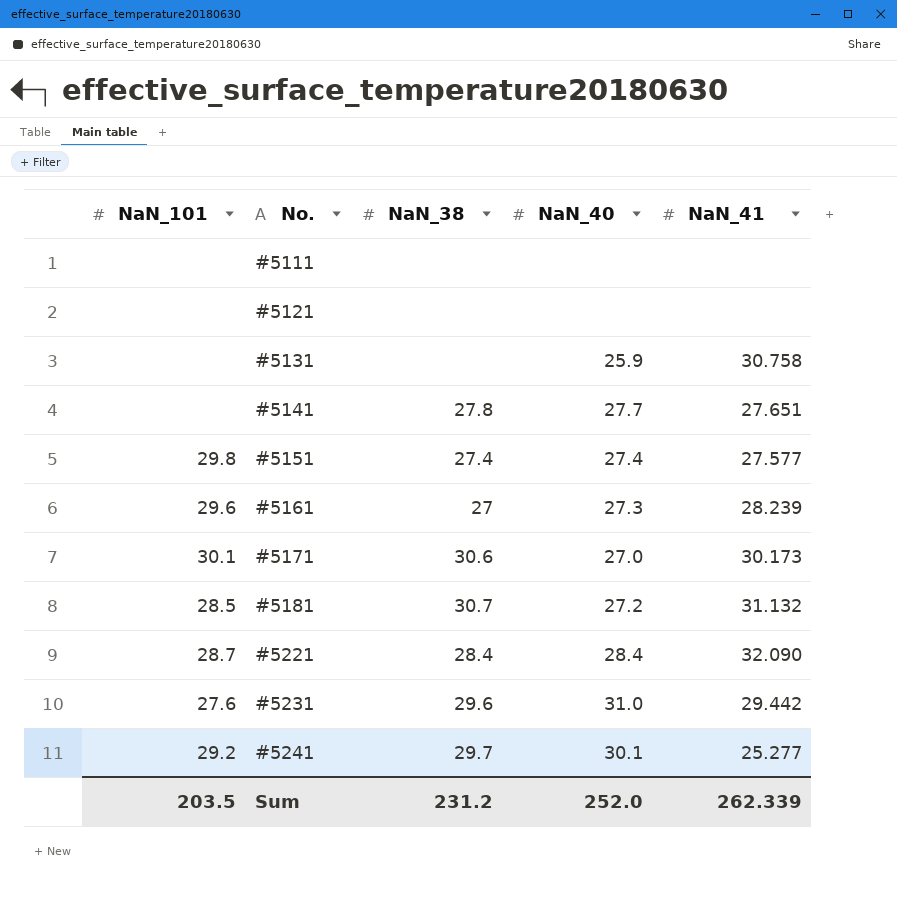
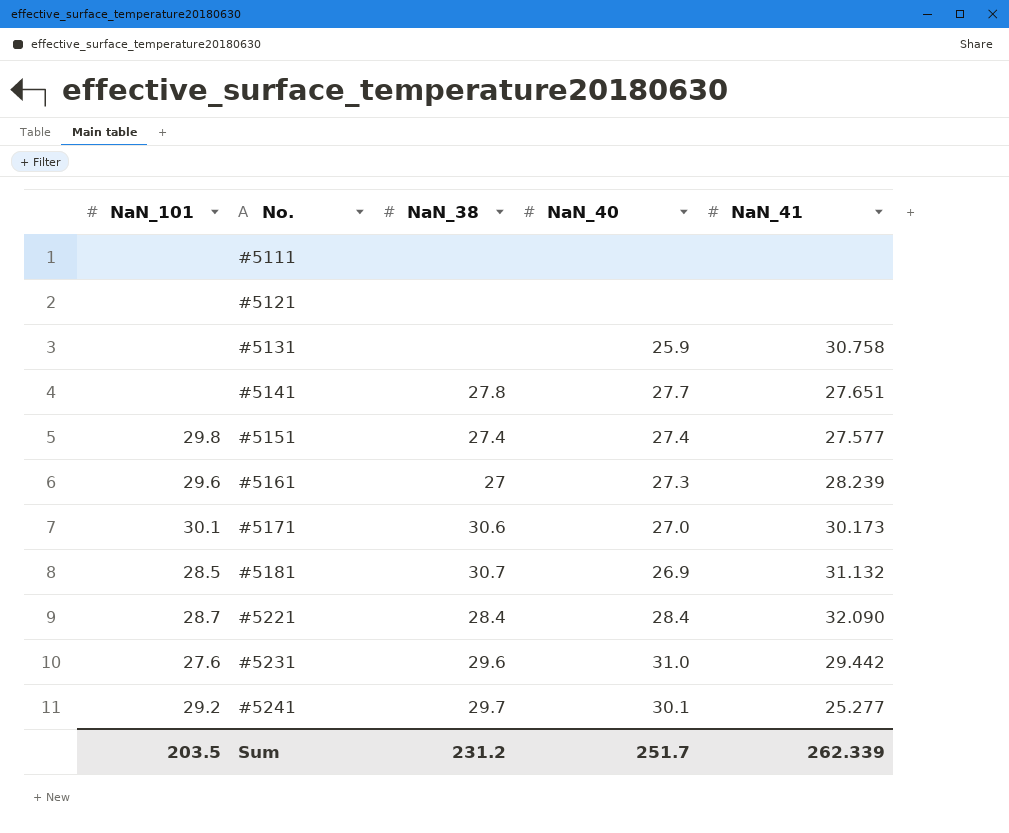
#5181 | NaN_40: 27.2 -> 26.9
Sum | NaN_40: 252.0 -> 251.7

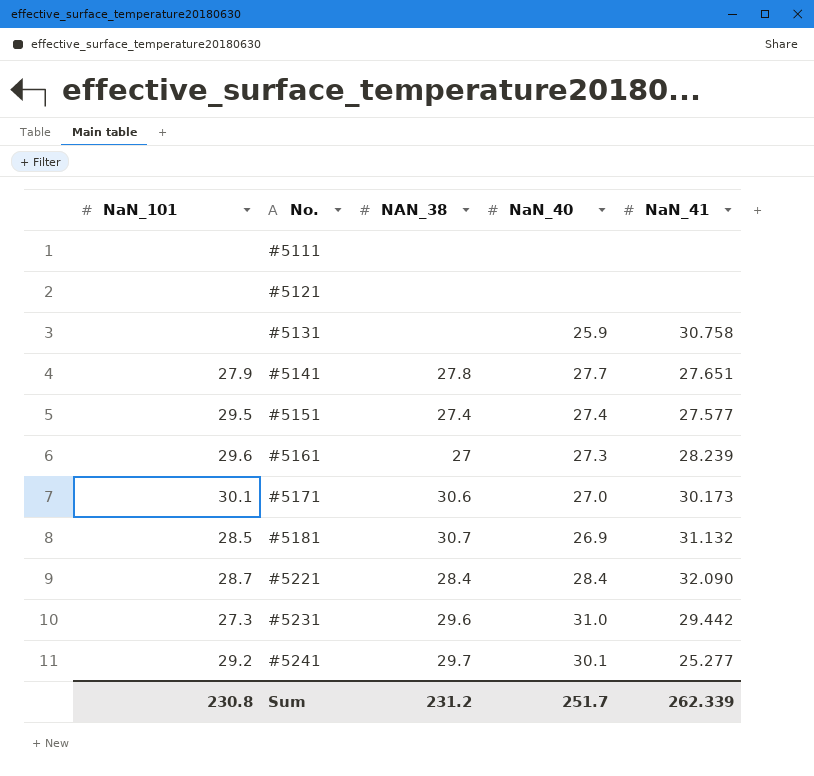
column name: NaN_38 -> NAN_38
#5141 | NaN_101: none -> 27.9
#5151 | NaN_101: 29.8 -> 29.5
#5231 | NaN_101: 27.6 -> 27.3
Sum | NaN_101: 203.5 -> 230.8

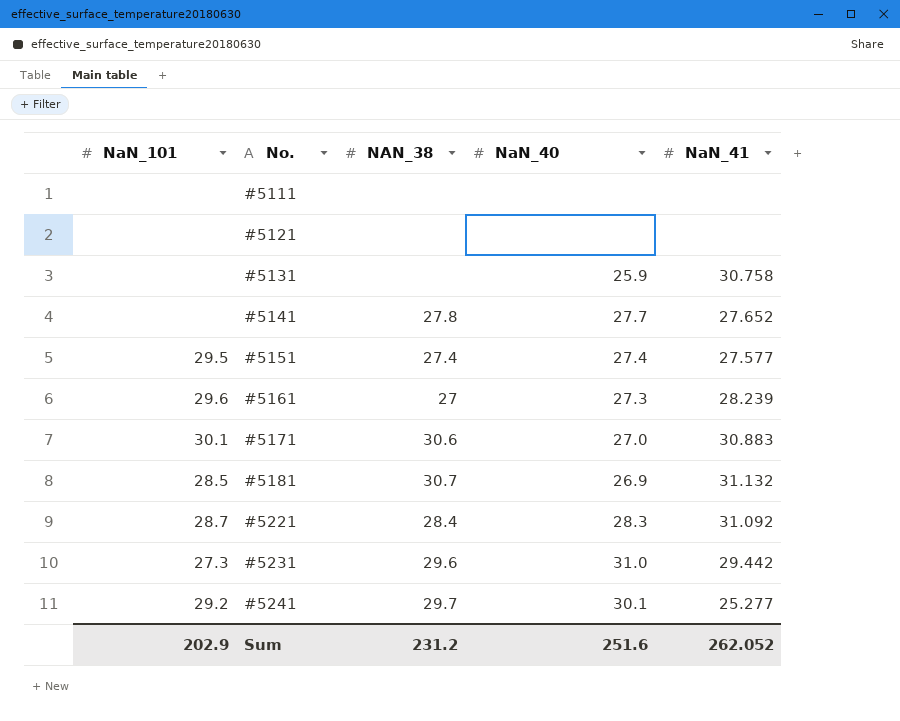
#5141 | NaN_101: 27.9 -> none
#5141 | NaN_41: 27.651 -> 27.652
#5171 | NaN_41: 30.173 -> 30.883
#5221 | NaN_40: 28.4 -> 28.3
#5221 | NaN_41: 32.090 -> 31.092
Sum | NaN_101: 230.8 -> 202.9
Sum | NaN_40: 251.7 -> 251.6
Sum | NaN_41: 262.339 -> 262.052

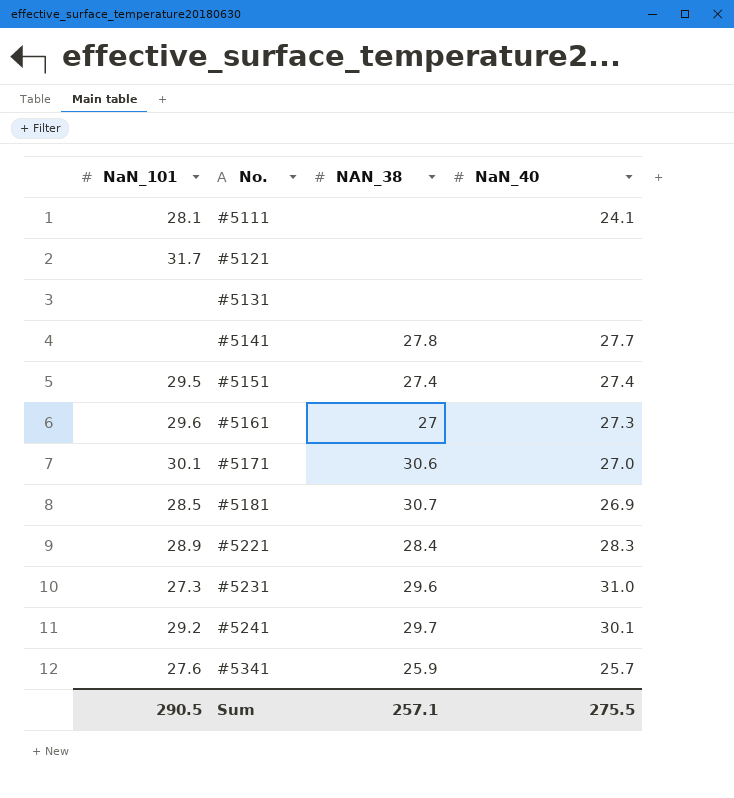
column NaN_41 | position: 5 -> none
#5111 | NaN_101: none -> 28.1
#5111 | NaN_40: none -> 24.1
#5121 | NaN_101: none -> 31.7
#5131 | NaN_40: 25.9 -> none
#5221 | NaN_101: 28.7 -> 28.9
row #5341: none -> 27.6 | 25.9 | 25.7
Sum | NaN_101: 202.9 -> 290.5
Sum | NAN_38: 231.2 -> 257.1
Sum | NaN_40: 251.6 -> 275.5

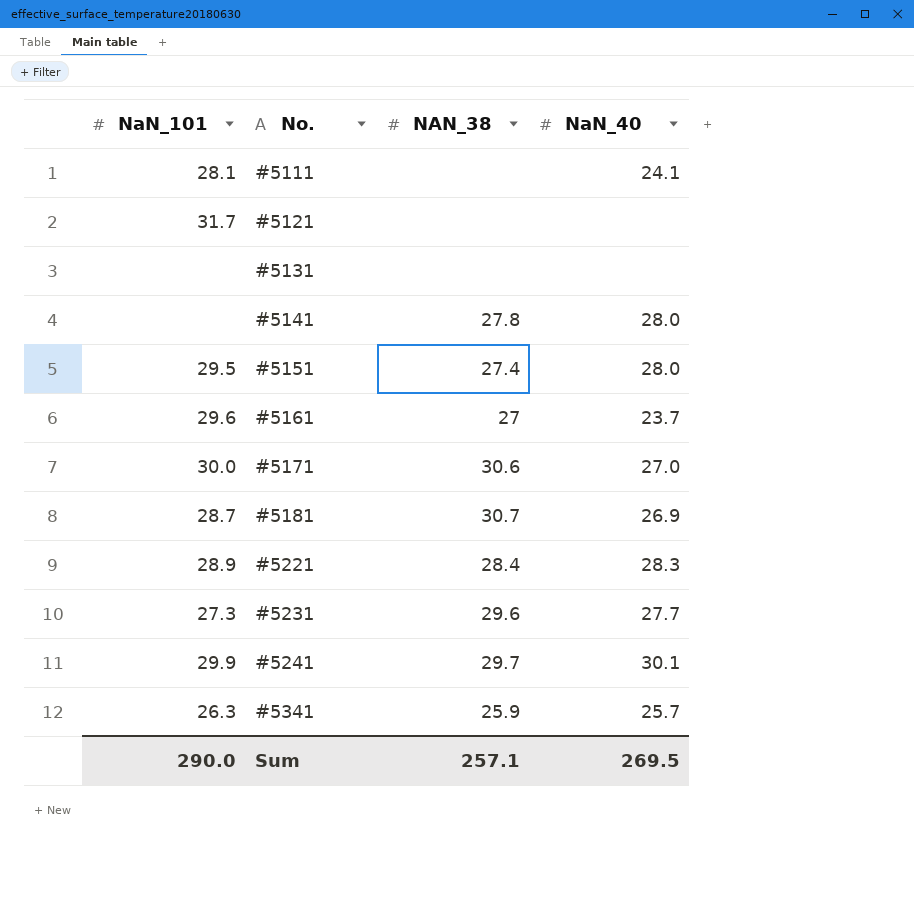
#5141 | NaN_40: 27.7 -> 28.0
#5151 | NaN_40: 27.4 -> 28.0
#5161 | NaN_40: 27.3 -> 23.7
#5171 | NaN_101: 30.1 -> 30.0
#5181 | NaN_101: 28.5 -> 28.7
#5231 | NaN_40: 31.0 -> 27.7
#5241 | NaN_101: 29.2 -> 29.9
#5341 | NaN_101: 27.6 -> 26.3
Sum | NaN_101: 290.5 -> 290.0
Sum | NaN_40: 275.5 -> 269.5

